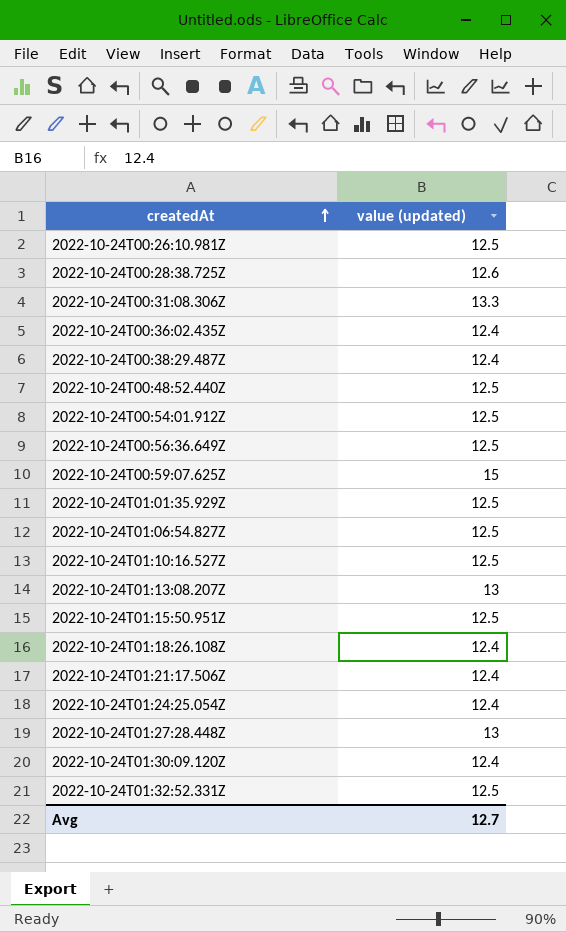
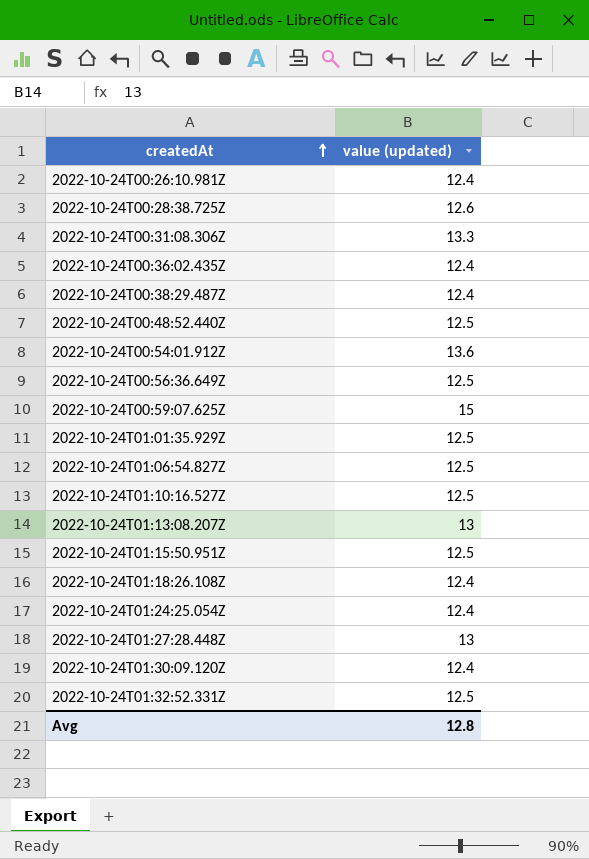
row 2022-10-24T01:21:17.506Z: 12.4 -> none
2022-10-24T00:26:10.981Z | value (updated): 12.5 -> 12.4
2022-10-24T00:54:01.912Z | value (updated): 12.5 -> 13.6
Avg | value (updated): 12.7 -> 12.8

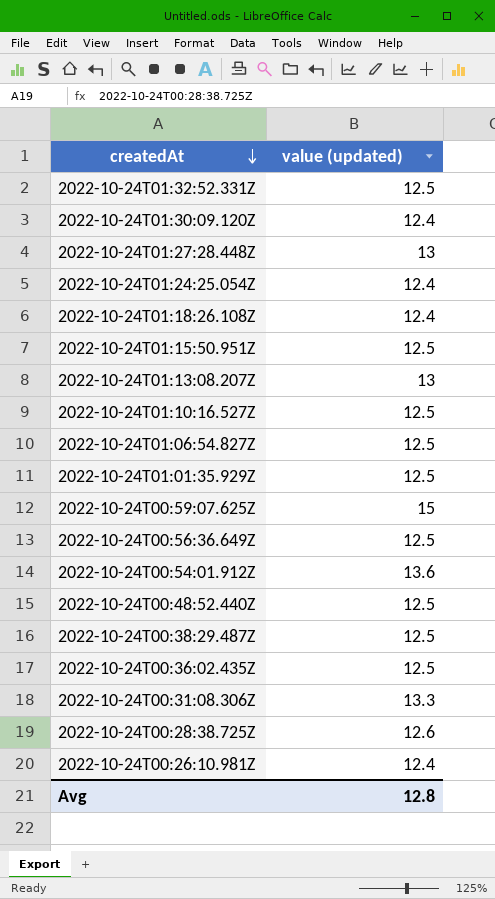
row order: createdAt ascending -> createdAt descending
2022-10-24T00:38:29.487Z | value (updated): 12.4 -> 12.5
2022-10-24T00:36:02.435Z | value (updated): 12.4 -> 12.5

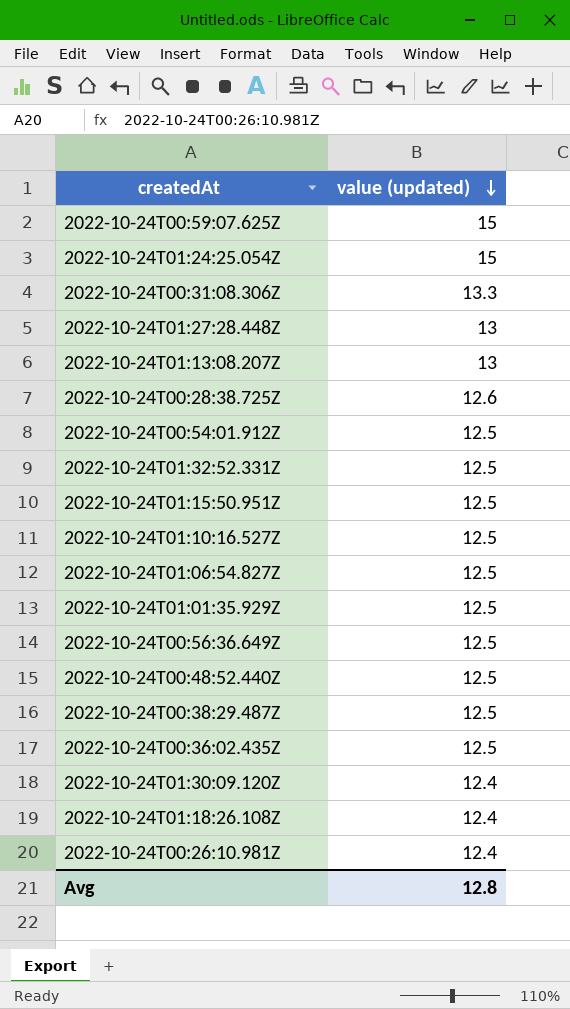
row order: createdAt descending -> value (updated) descending
2022-10-24T01:24:25.054Z | value (updated): 12.4 -> 15
2022-10-24T00:54:01.912Z | value (updated): 13.6 -> 12.5

